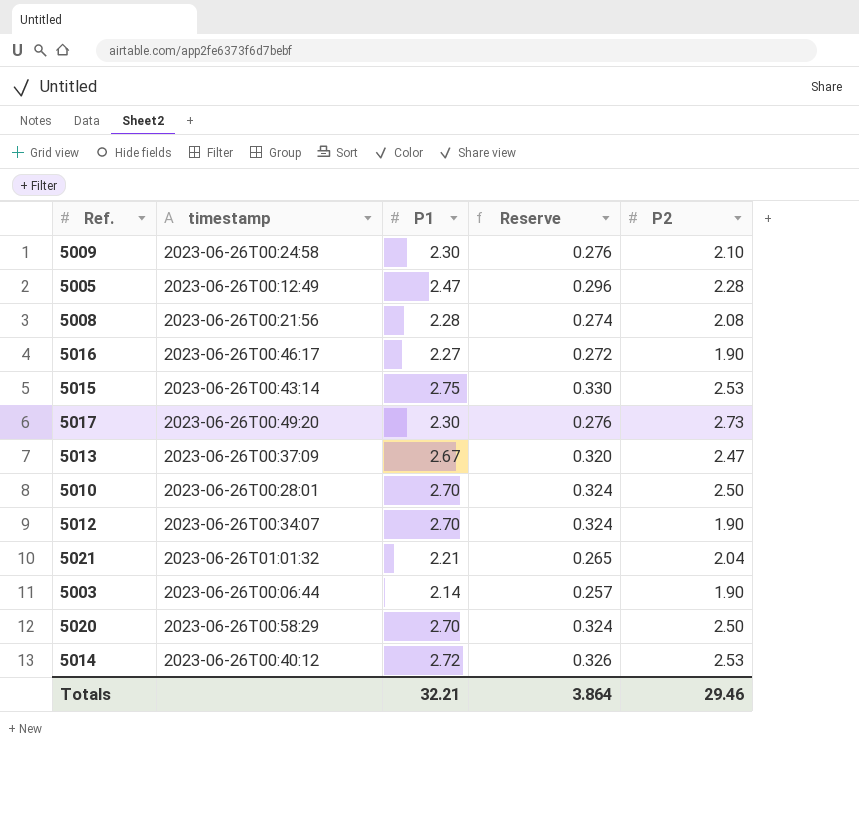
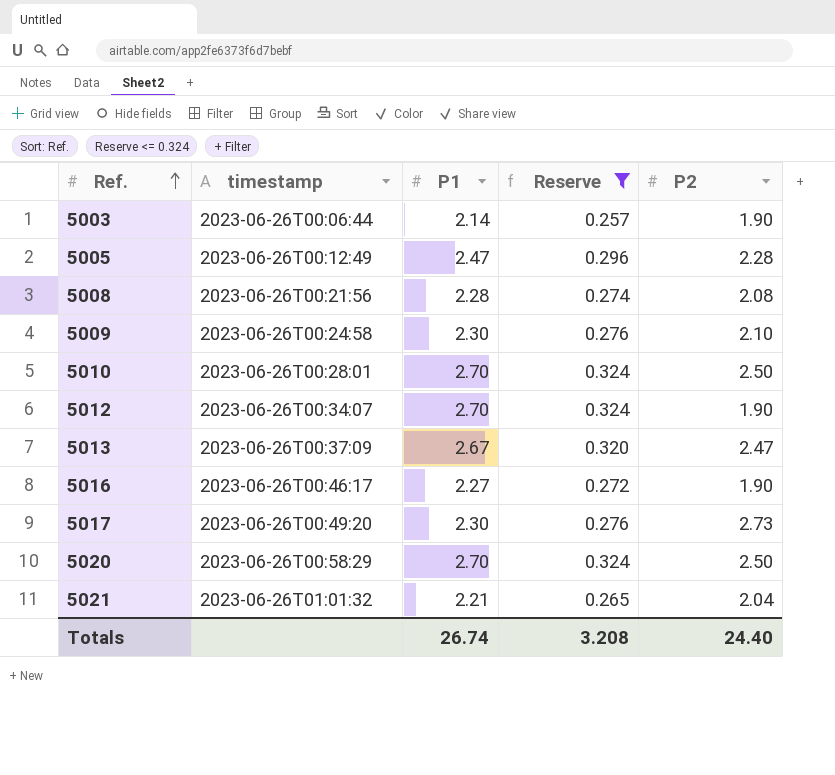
filter: none -> Reserve <= 0.324
row order: none -> Ref. ascending
Totals | P1: 32.21 -> 26.74
Totals | Reserve: 3.864 -> 3.208
Totals | P2: 29.46 -> 24.40

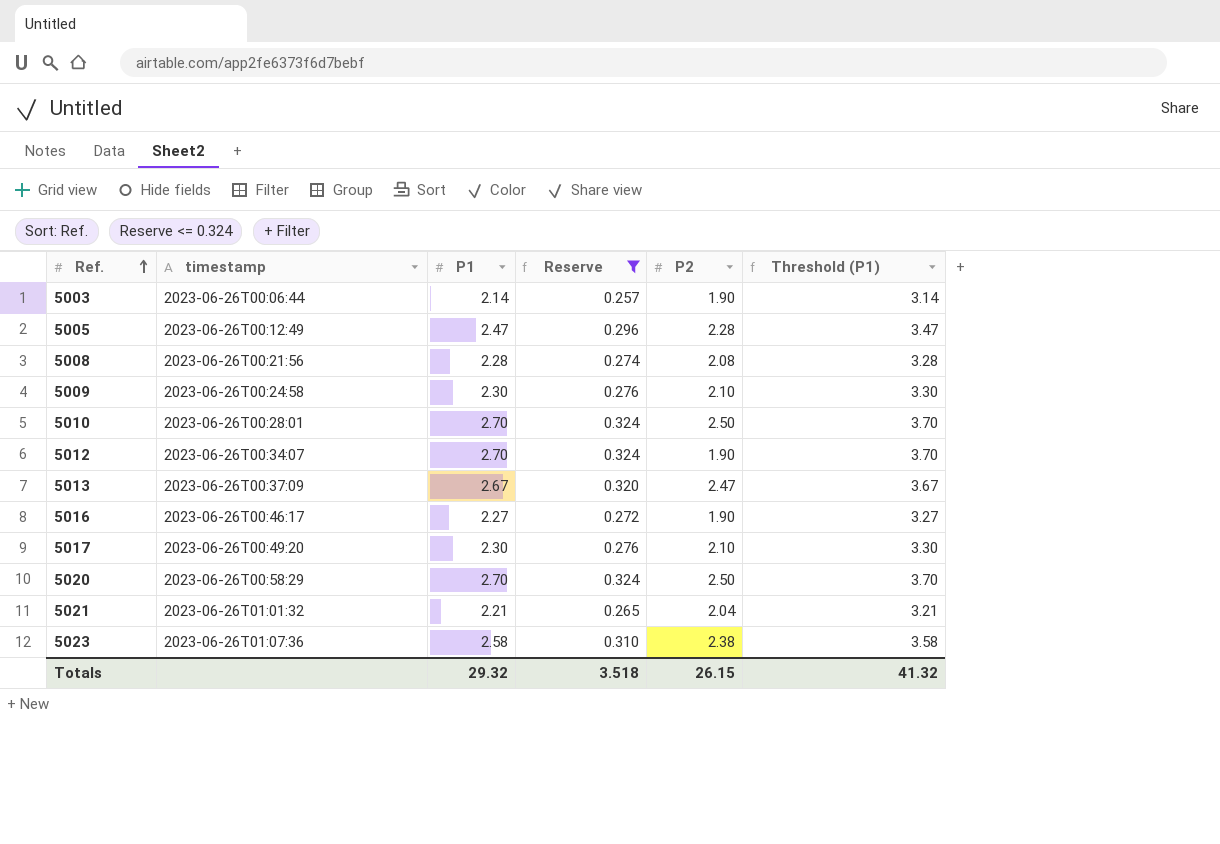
column Threshold (P1) | formula: none -> [P1] + 1
5017 | P2: 2.73 -> 2.10
row 5023: none -> 2023-06-26T01:07:36 | 2.58 | 0.310 | 2.38 | 3.58
Totals | P1: 26.74 -> 29.32
Totals | Reserve: 3.208 -> 3.518
Totals | P2: 24.40 -> 26.15

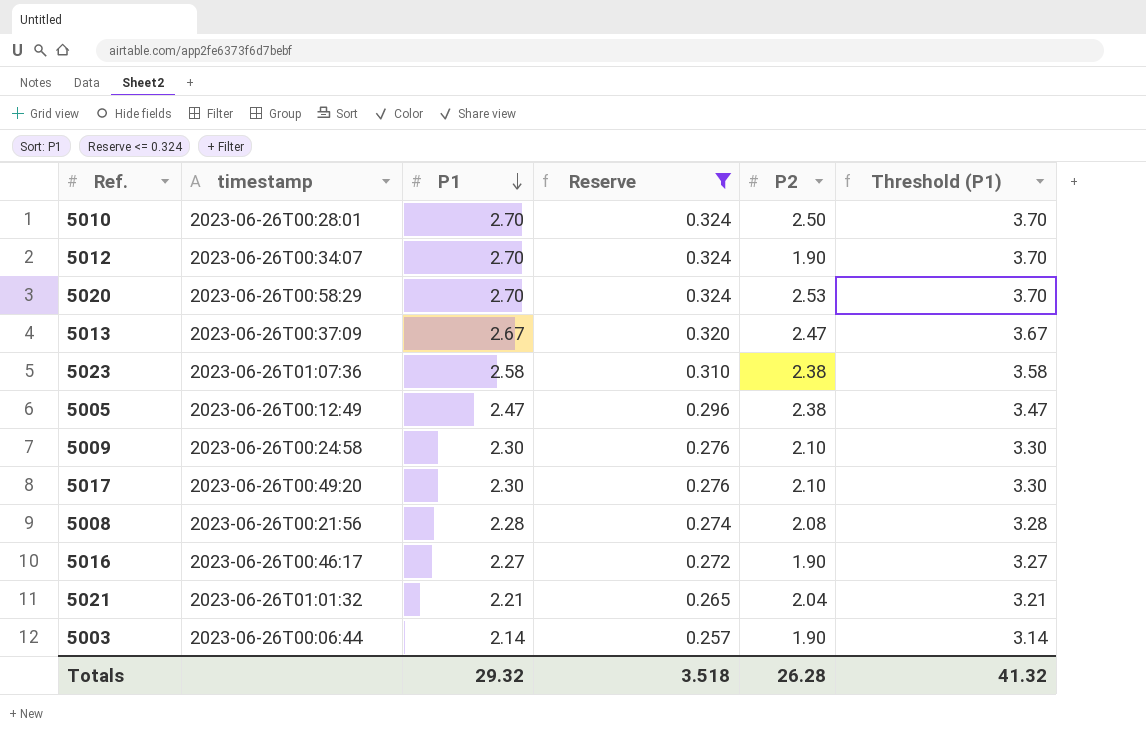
row order: Ref. ascending -> P1 descending
5020 | P2: 2.50 -> 2.53
5005 | P2: 2.28 -> 2.38
Totals | P2: 26.15 -> 26.28

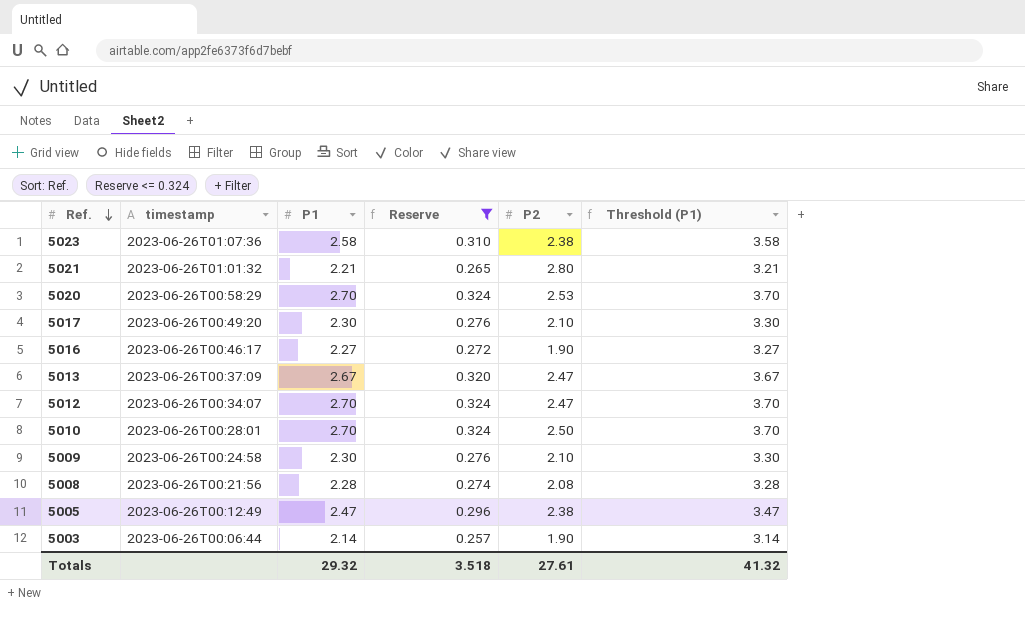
row order: P1 descending -> Ref. descending
5021 | P2: 2.04 -> 2.80
5012 | P2: 1.90 -> 2.47
Totals | P2: 26.28 -> 27.61

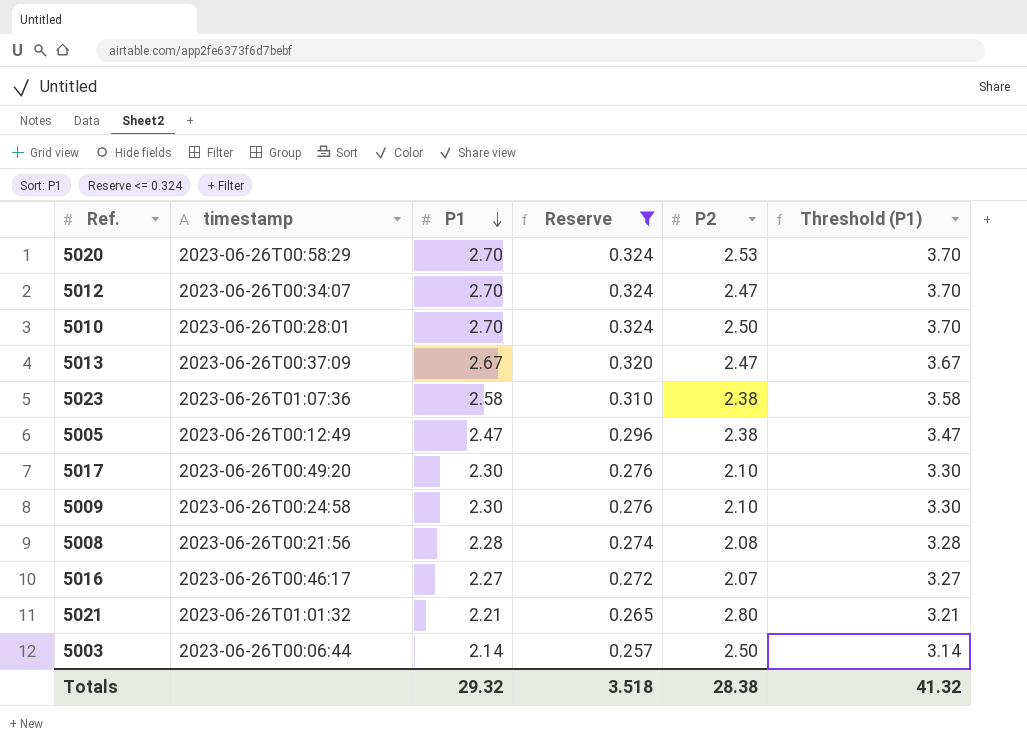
row order: Ref. descending -> P1 descending
5016 | P2: 1.90 -> 2.07
5003 | P2: 1.90 -> 2.50
Totals | P2: 27.61 -> 28.38

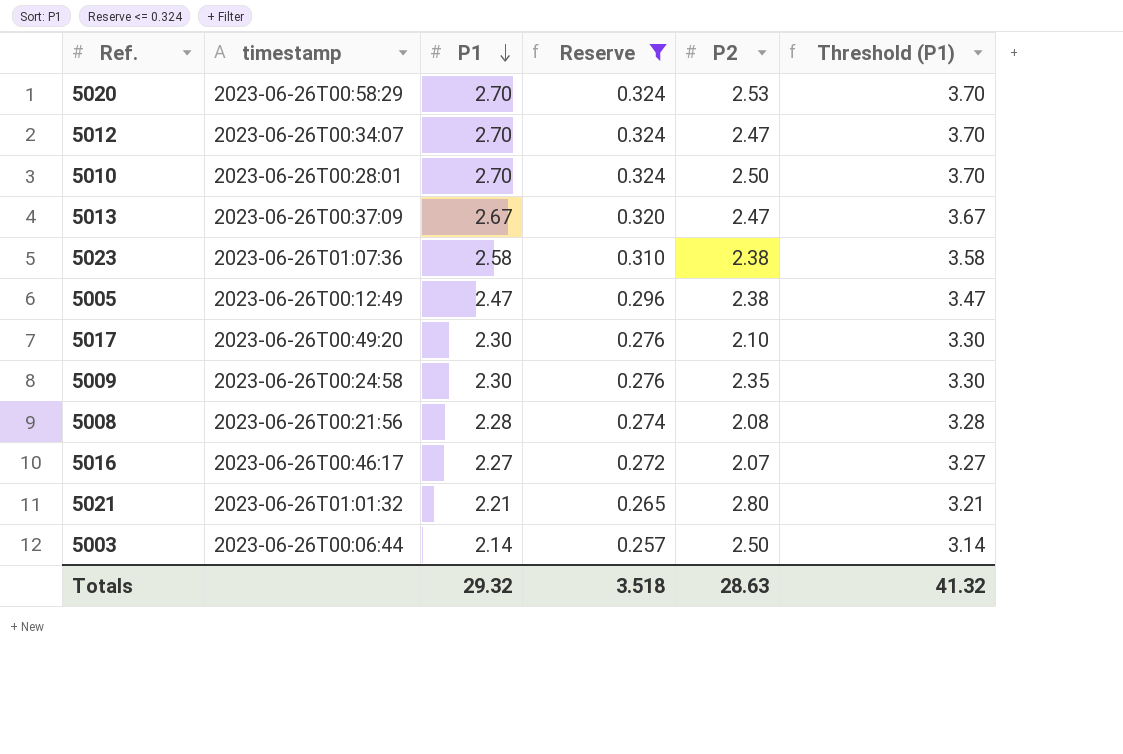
5009 | P2: 2.10 -> 2.35
Totals | P2: 28.38 -> 28.63

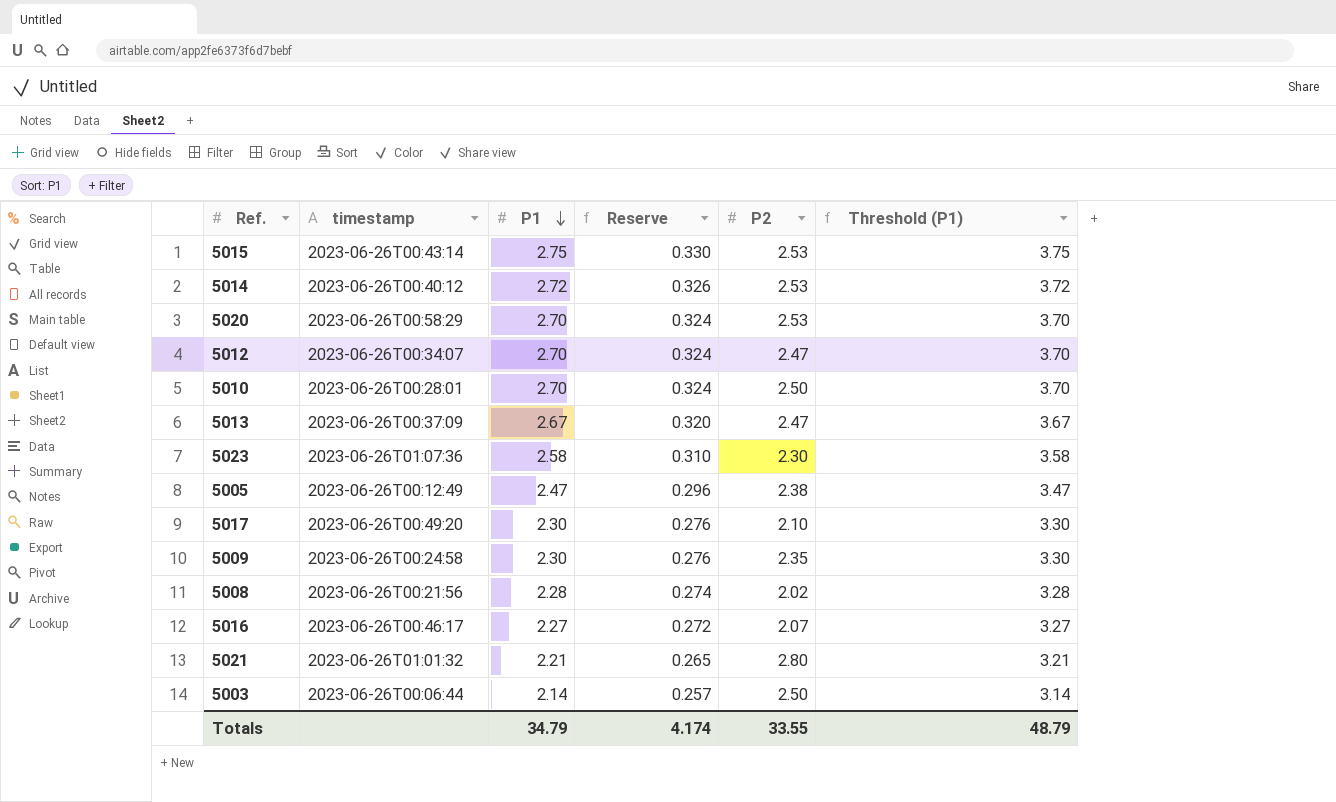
filter: Reserve <= 0.324 -> none
5023 | P2: 2.38 -> 2.30
5008 | P2: 2.08 -> 2.02
Totals | P1: 29.32 -> 34.79
Totals | Reserve: 3.518 -> 4.174
Totals | P2: 28.63 -> 33.55
Totals | Threshold (P1): 41.32 -> 48.79

